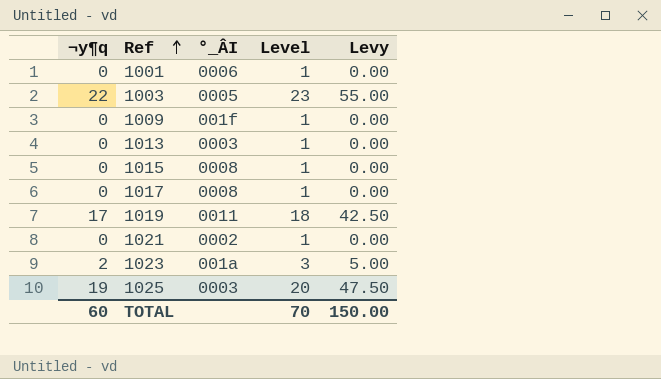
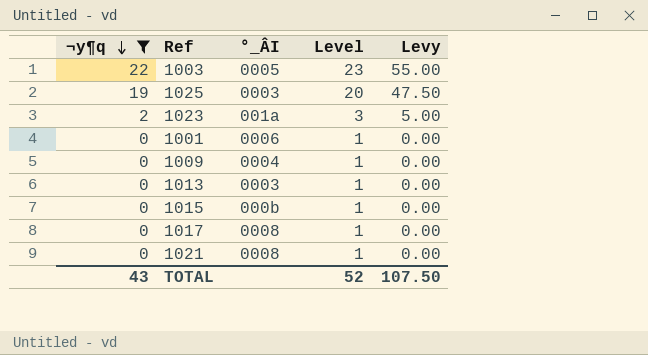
filter: none -> ¬y¶q != 17
row order: Ref ascending -> ¬y¶q descending
1009 | °_ÂI: 001f -> 0004
1015 | °_ÂI: 0008 -> 000b
1021 | °_ÂI: 0002 -> 0008
TOTAL | ¬y¶q: 60 -> 43
TOTAL | Level: 70 -> 52
TOTAL | Levy: 150.00 -> 107.50

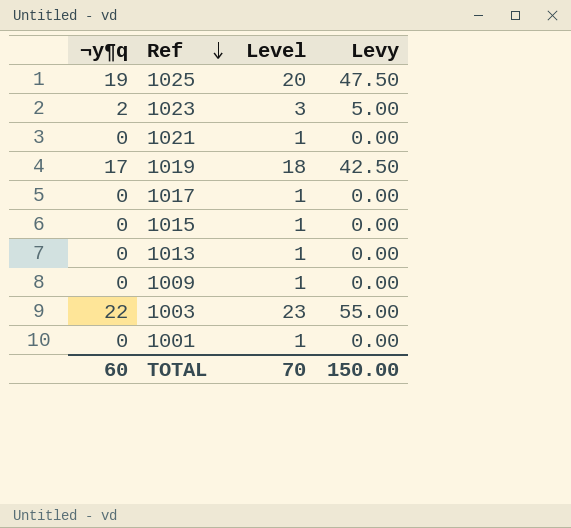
filter: ¬y¶q != 17 -> none
row order: ¬y¶q descending -> Ref descending
column °_ÂI | position: 3 -> none
TOTAL | ¬y¶q: 43 -> 60
TOTAL | Level: 52 -> 70
TOTAL | Levy: 107.50 -> 150.00

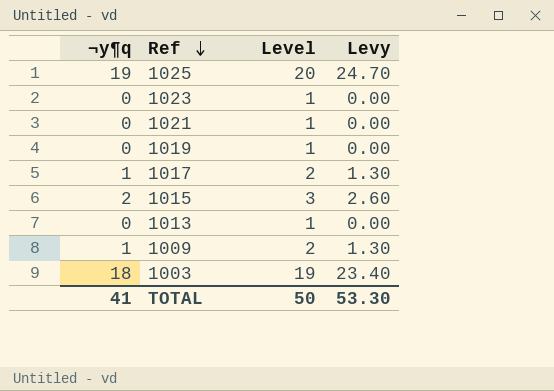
column Levy | formula: [¬y¶q] * 2.5 -> [¬y¶q] * 1.3
row 1001: 0 | 1 | 0.00 -> none
1023 | ¬y¶q: 2 -> 0
1023 | Level: 3 -> 1
1019 | ¬y¶q: 17 -> 0
1019 | Level: 18 -> 1
1017 | ¬y¶q: 0 -> 1
1017 | Level: 1 -> 2
1015 | ¬y¶q: 0 -> 2
1015 | Level: 1 -> 3
1009 | ¬y¶q: 0 -> 1
1009 | Level: 1 -> 2
1003 | ¬y¶q: 22 -> 18
1003 | Level: 23 -> 19
TOTAL | ¬y¶q: 60 -> 41
TOTAL | Level: 70 -> 50
TOTAL | Levy: 150.00 -> 53.30

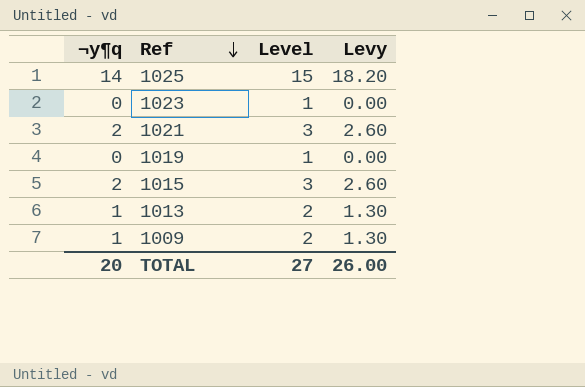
row 1017: 1 | 2 | 1.30 -> none
row 1003: 18 | 19 | 23.40 -> none
1025 | ¬y¶q: 19 -> 14
1025 | Level: 20 -> 15
1025 | Levy: 24.70 -> 18.20
1021 | ¬y¶q: 0 -> 2
1021 | Level: 1 -> 3
1021 | Levy: 0.00 -> 2.60
1013 | ¬y¶q: 0 -> 1
1013 | Level: 1 -> 2
1013 | Levy: 0.00 -> 1.30
TOTAL | ¬y¶q: 41 -> 20
TOTAL | Level: 50 -> 27
TOTAL | Levy: 53.30 -> 26.00

